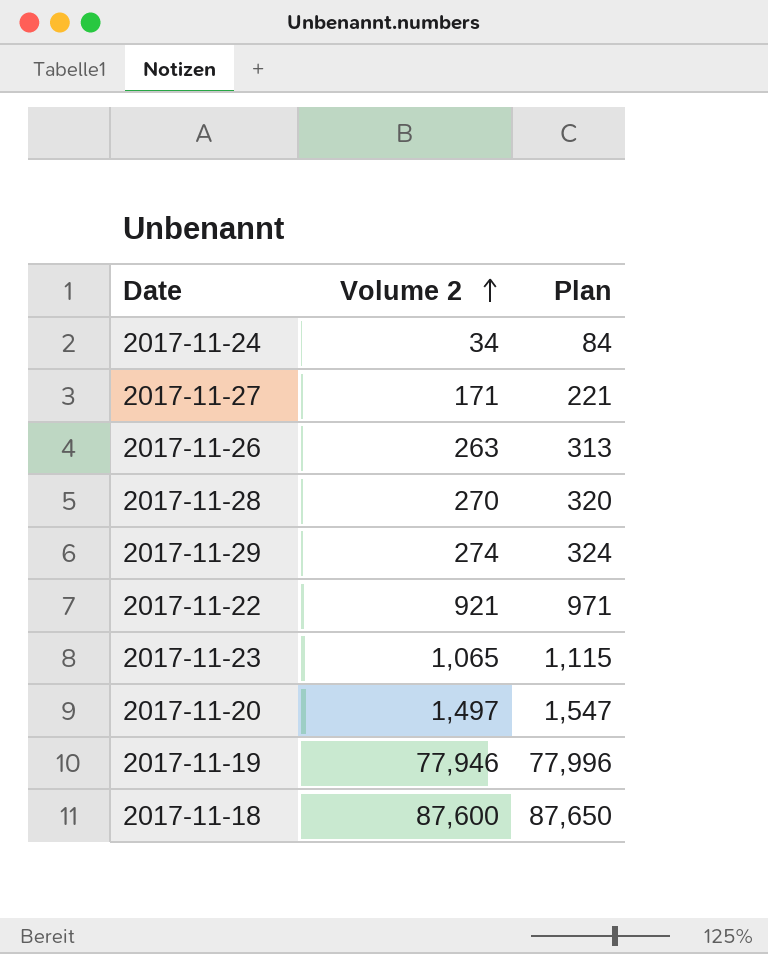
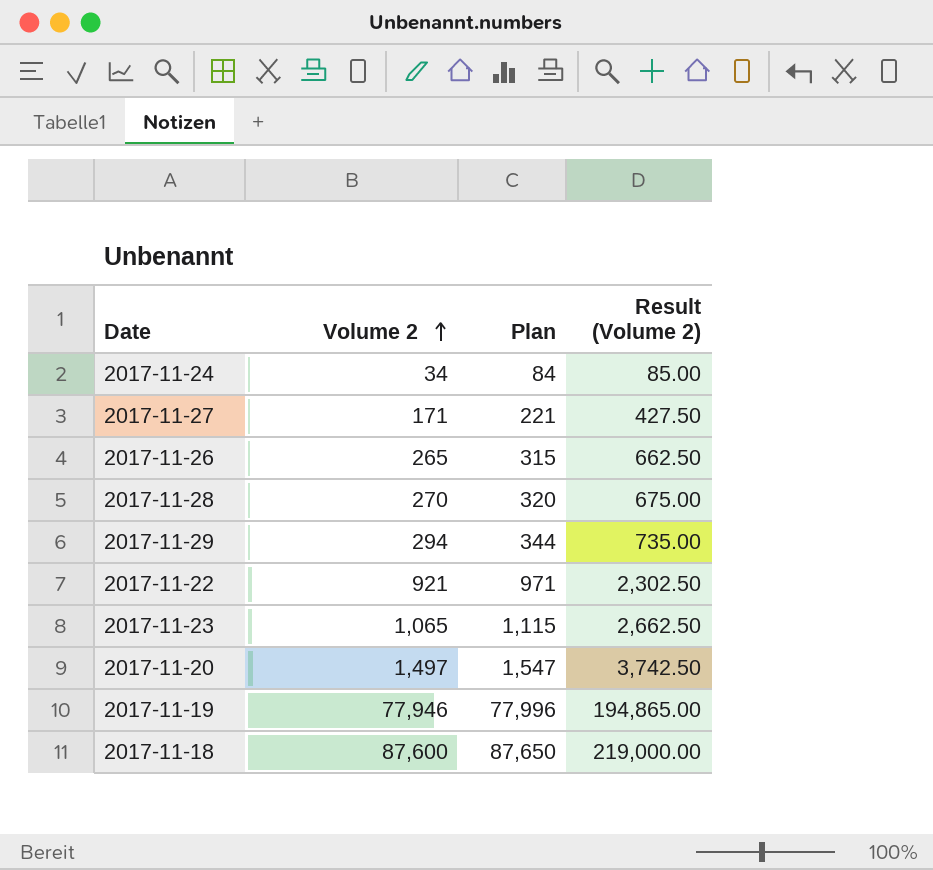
column Result (Volume 2) | formula: none -> [Volume 2] * 2.5
2017-11-26 | Volume 2: 263 -> 265
2017-11-26 | Plan: 313 -> 315
2017-11-29 | Volume 2: 274 -> 294
2017-11-29 | Plan: 324 -> 344

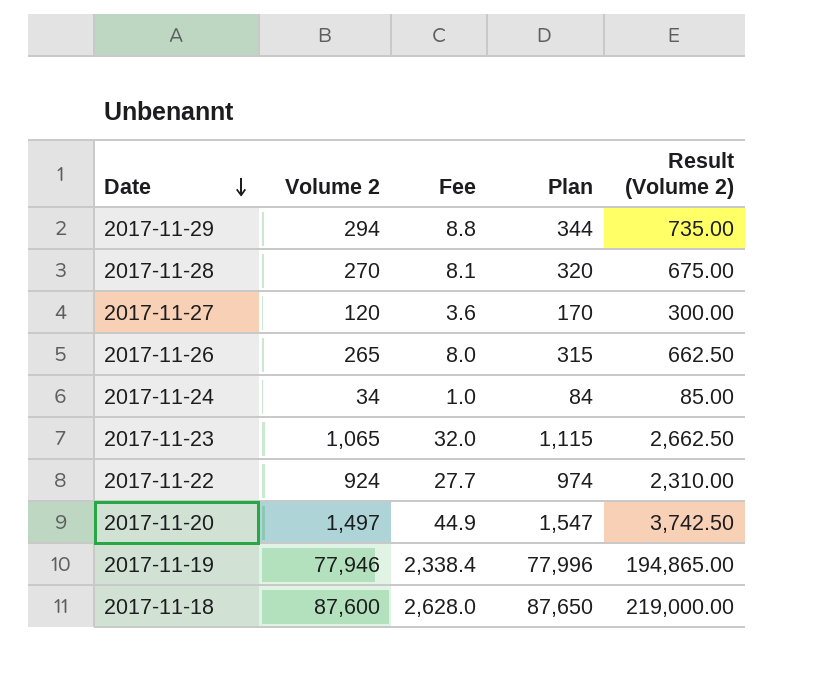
row order: Volume 2 ascending -> Date descending
column Fee | formula: none -> [Volume 2] * 0.03
2017-11-27 | Volume 2: 171 -> 120
2017-11-27 | Plan: 221 -> 170
2017-11-27 | Result (Volume 2): 427.50 -> 300.00
2017-11-22 | Volume 2: 921 -> 924
2017-11-22 | Plan: 971 -> 974
2017-11-22 | Result (Volume 2): 2,302.50 -> 2,310.00

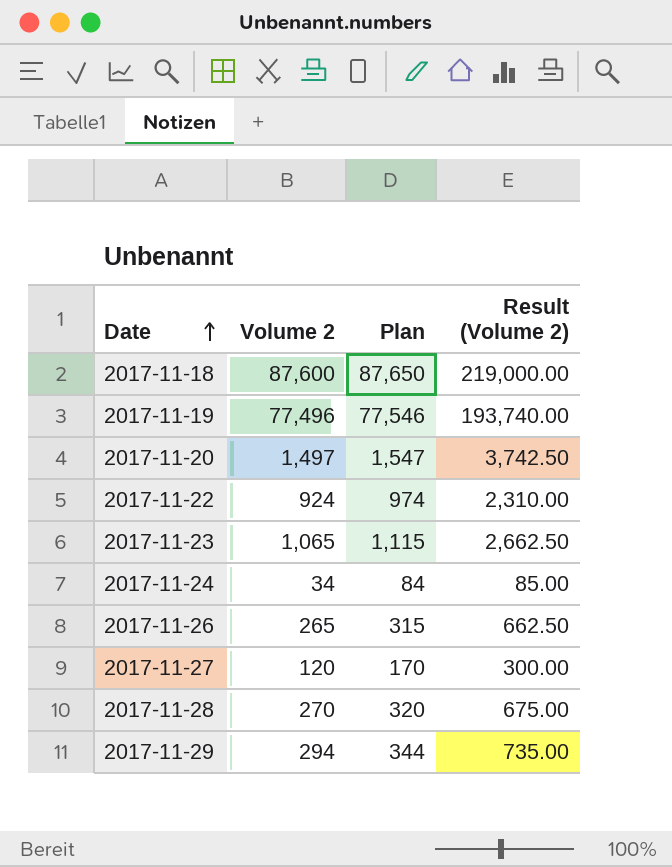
row order: Date descending -> Date ascending
column Fee | formula: [Volume 2] * 0.03 -> none
2017-11-19 | Volume 2: 77,946 -> 77,496
2017-11-19 | Plan: 77,996 -> 77,546
2017-11-19 | Result (Volume 2): 194,865.00 -> 193,740.00

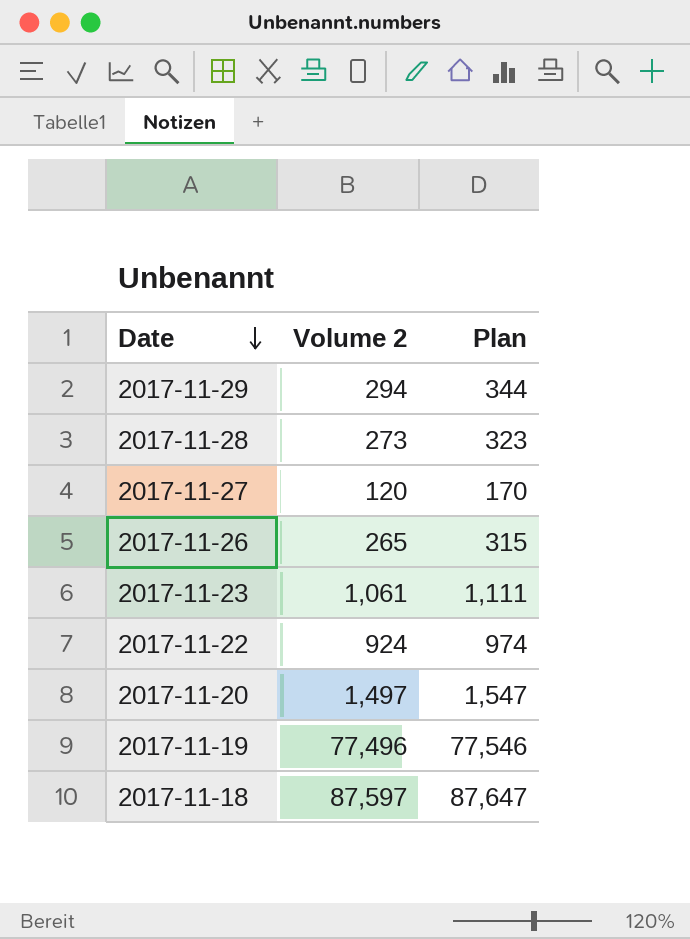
row order: Date ascending -> Date descending
column Result (Volume 2) | formula: [Volume 2] * 2.5 -> none
row 2017-11-24: 34 | 84 | 85.00 -> none
2017-11-28 | Volume 2: 270 -> 273
2017-11-28 | Plan: 320 -> 323
2017-11-23 | Volume 2: 1,065 -> 1,061
2017-11-23 | Plan: 1,115 -> 1,111
2017-11-18 | Volume 2: 87,600 -> 87,597
2017-11-18 | Plan: 87,650 -> 87,647

